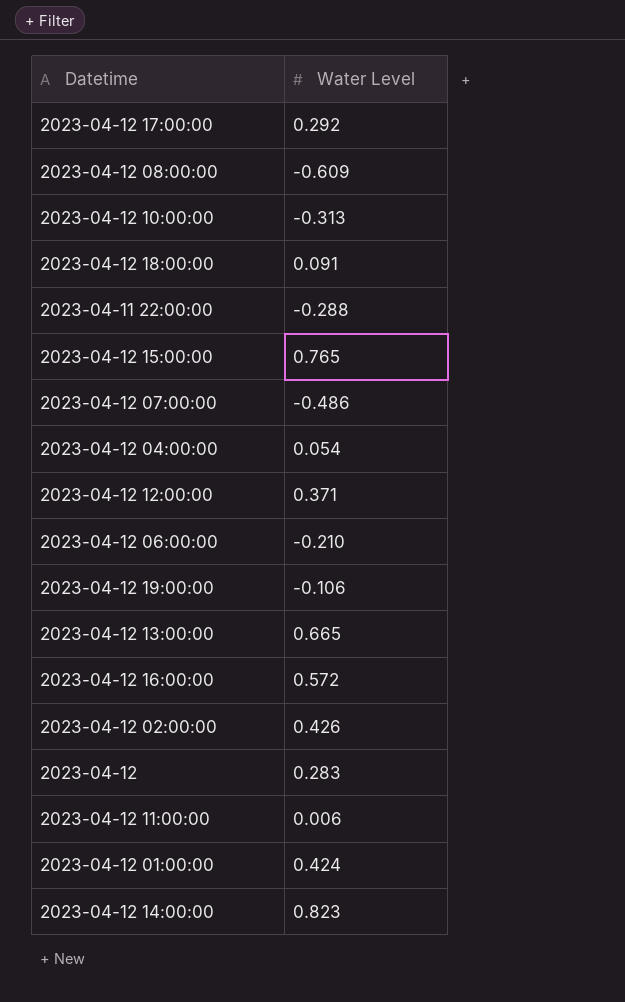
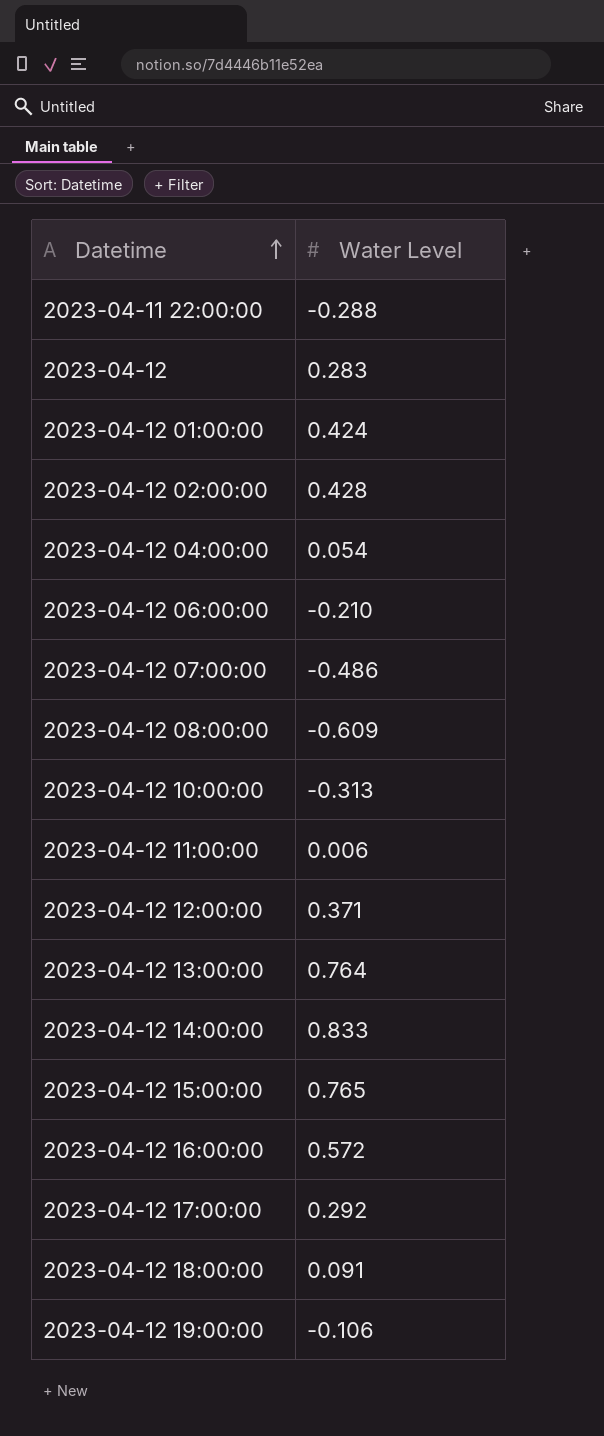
row order: none -> Datetime ascending
2023-04-12 02:00:00 | Water Level: 0.426 -> 0.428
2023-04-12 13:00:00 | Water Level: 0.665 -> 0.764
2023-04-12 14:00:00 | Water Level: 0.823 -> 0.833

